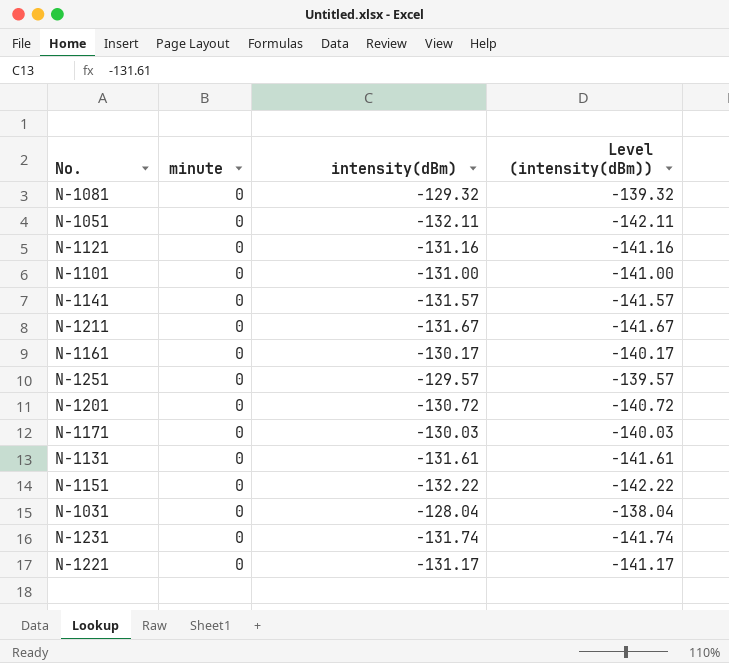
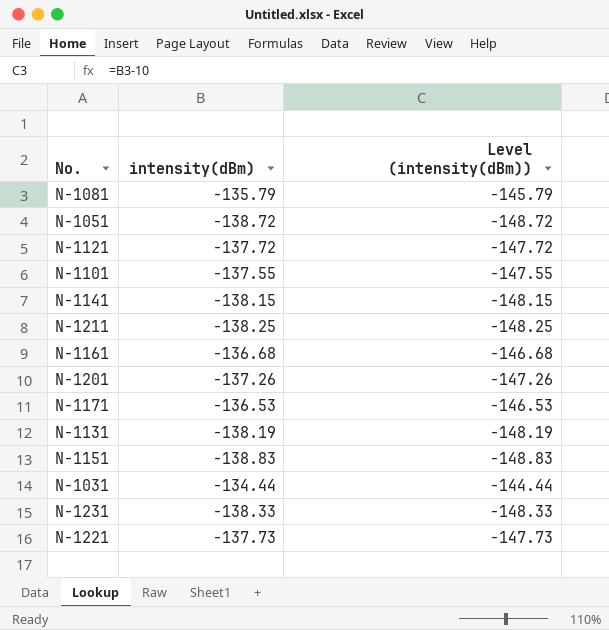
column minute | position: 2 -> none
row N-1251: 0 | -129.57 | -139.57 -> none
N-1081 | intensity(dBm): -129.32 -> -135.79
N-1081 | Level (intensity(dBm)): -139.32 -> -145.79
N-1051 | intensity(dBm): -132.11 -> -138.72
N-1051 | Level (intensity(dBm)): -142.11 -> -148.72
N-1121 | intensity(dBm): -131.16 -> -137.72
N-1121 | Level (intensity(dBm)): -141.16 -> -147.72
N-1101 | intensity(dBm): -131.00 -> -137.55
N-1101 | Level (intensity(dBm)): -141.00 -> -147.55
N-1141 | intensity(dBm): -131.57 -> -138.15
N-1141 | Level (intensity(dBm)): -141.57 -> -148.15
N-1211 | intensity(dBm): -131.67 -> -138.25
N-1211 | Level (intensity(dBm)): -141.67 -> -148.25
N-1161 | intensity(dBm): -130.17 -> -136.68
N-1161 | Level (intensity(dBm)): -140.17 -> -146.68
N-1201 | intensity(dBm): -130.72 -> -137.26
N-1201 | Level (intensity(dBm)): -140.72 -> -147.26
N-1171 | intensity(dBm): -130.03 -> -136.53
N-1171 | Level (intensity(dBm)): -140.03 -> -146.53
N-1131 | intensity(dBm): -131.61 -> -138.19
N-1131 | Level (intensity(dBm)): -141.61 -> -148.19
N-1151 | intensity(dBm): -132.22 -> -138.83
N-1151 | Level (intensity(dBm)): -142.22 -> -148.83
N-1031 | intensity(dBm): -128.04 -> -134.44
N-1031 | Level (intensity(dBm)): -138.04 -> -144.44
N-1231 | intensity(dBm): -131.74 -> -138.33
N-1231 | Level (intensity(dBm)): -141.74 -> -148.33
N-1221 | intensity(dBm): -131.17 -> -137.73
N-1221 | Level (intensity(dBm)): -141.17 -> -147.73

